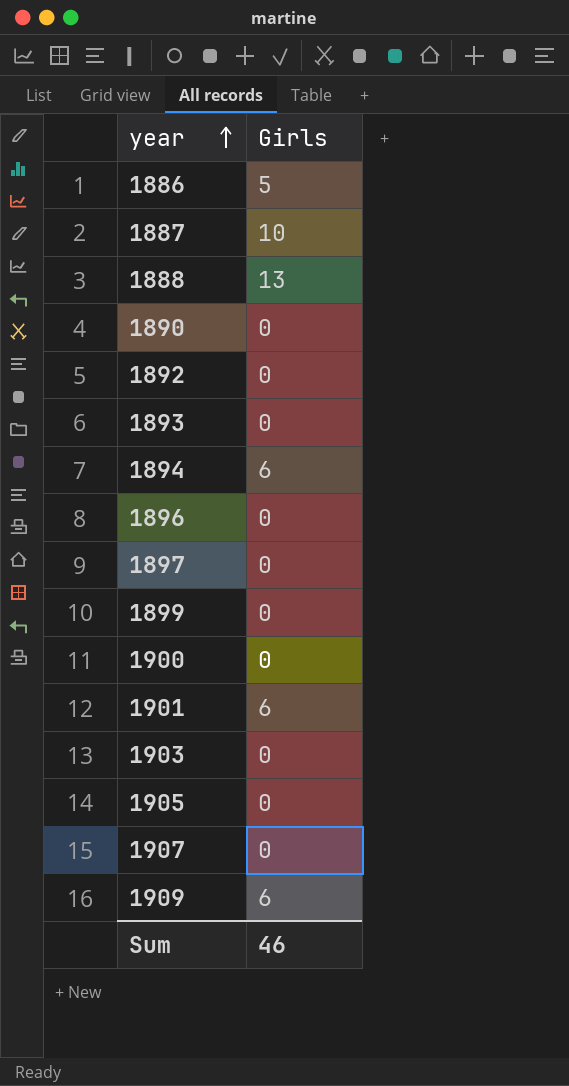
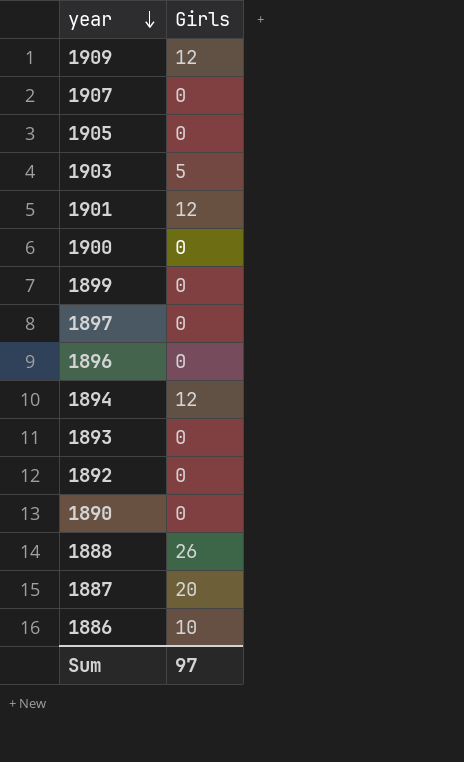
row order: year ascending -> year descending
1909 | Girls: 6 -> 12
1903 | Girls: 0 -> 5
1901 | Girls: 6 -> 12
1894 | Girls: 6 -> 12
1888 | Girls: 13 -> 26
1887 | Girls: 10 -> 20
1886 | Girls: 5 -> 10
Sum | Girls: 46 -> 97

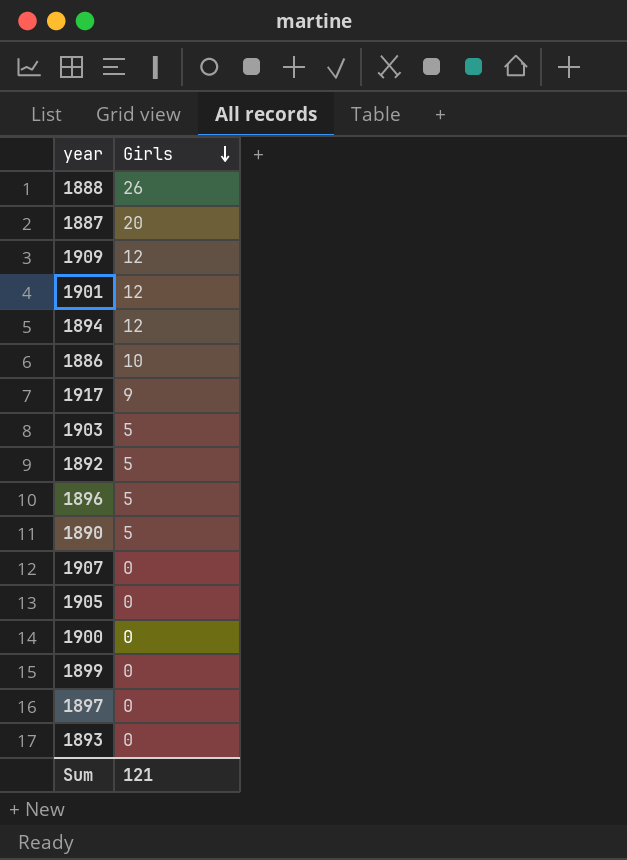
row order: year descending -> Girls descending
row 1917: none -> 9
1892 | Girls: 0 -> 5
1896 | Girls: 0 -> 5
1890 | Girls: 0 -> 5
Sum | Girls: 97 -> 121

